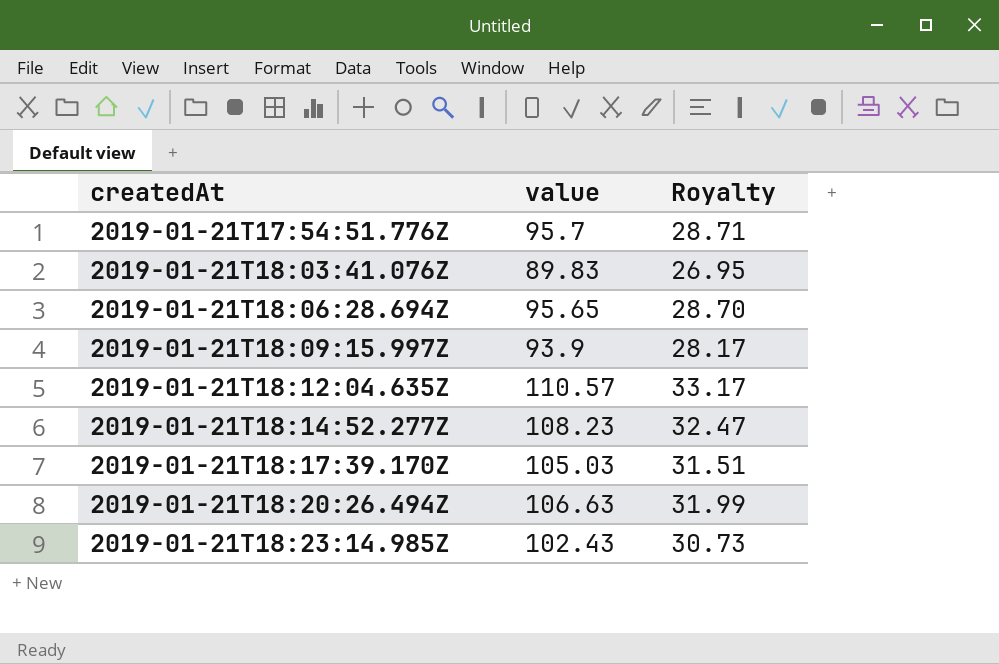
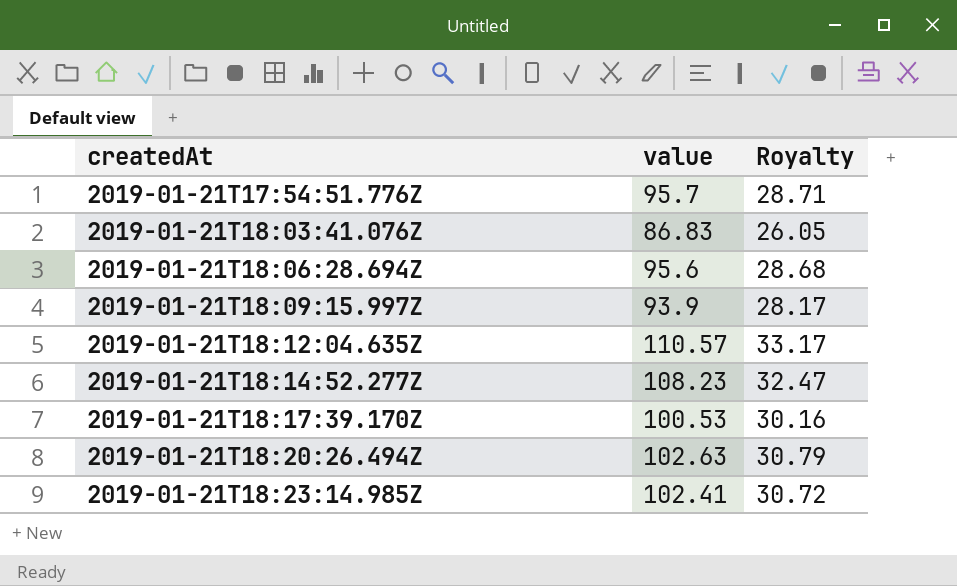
2019-01-21T18:03:41.076Z | value: 89.83 -> 86.83
2019-01-21T18:03:41.076Z | Royalty: 26.95 -> 26.05
2019-01-21T18:06:28.694Z | value: 95.65 -> 95.6
2019-01-21T18:06:28.694Z | Royalty: 28.70 -> 28.68
2019-01-21T18:17:39.170Z | value: 105.03 -> 100.53
2019-01-21T18:17:39.170Z | Royalty: 31.51 -> 30.16
2019-01-21T18:20:26.494Z | value: 106.63 -> 102.63
2019-01-21T18:20:26.494Z | Royalty: 31.99 -> 30.79
2019-01-21T18:23:14.985Z | value: 102.43 -> 102.41
2019-01-21T18:23:14.985Z | Royalty: 30.73 -> 30.72

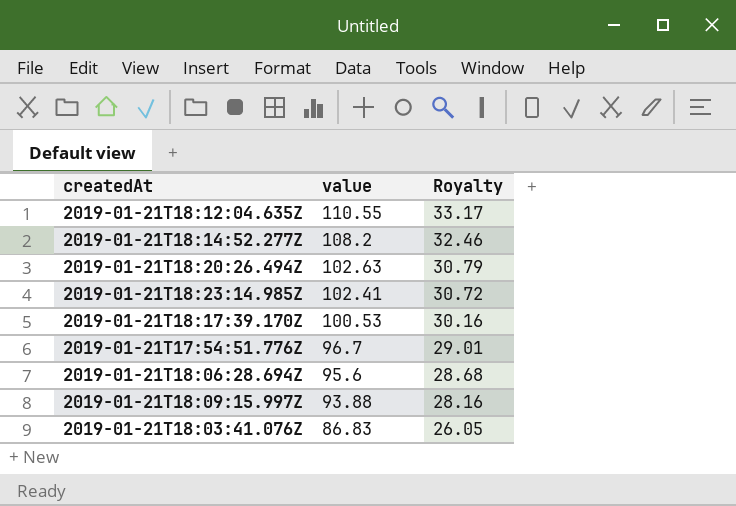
row order: createdAt ascending -> value descending
2019-01-21T18:12:04.635Z | value: 110.57 -> 110.55
2019-01-21T18:14:52.277Z | value: 108.23 -> 108.2
2019-01-21T18:14:52.277Z | Royalty: 32.47 -> 32.46
2019-01-21T17:54:51.776Z | value: 95.7 -> 96.7
2019-01-21T17:54:51.776Z | Royalty: 28.71 -> 29.01
2019-01-21T18:09:15.997Z | value: 93.9 -> 93.88
2019-01-21T18:09:15.997Z | Royalty: 28.17 -> 28.16

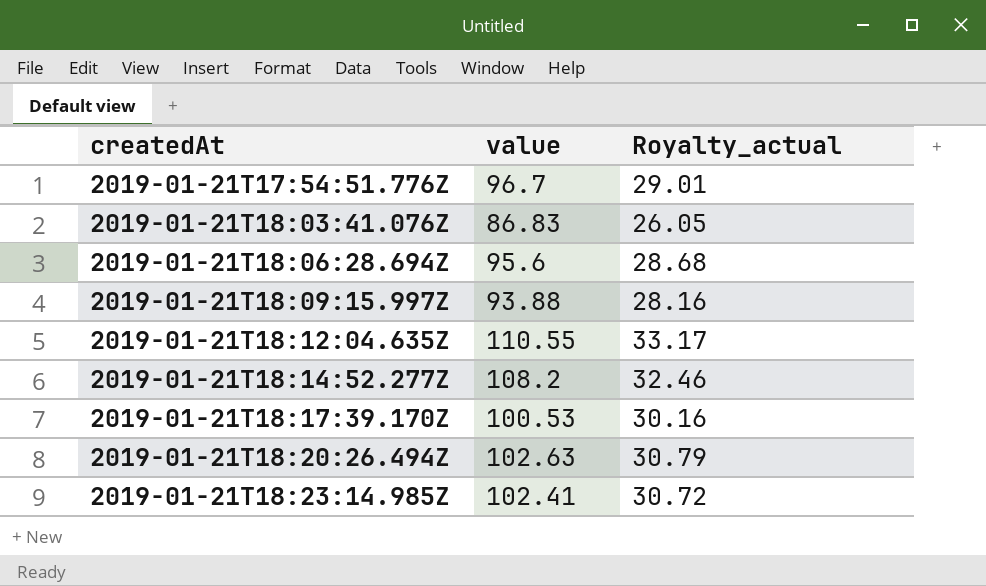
row order: value descending -> createdAt ascending
column name: Royalty -> Royalty_actual

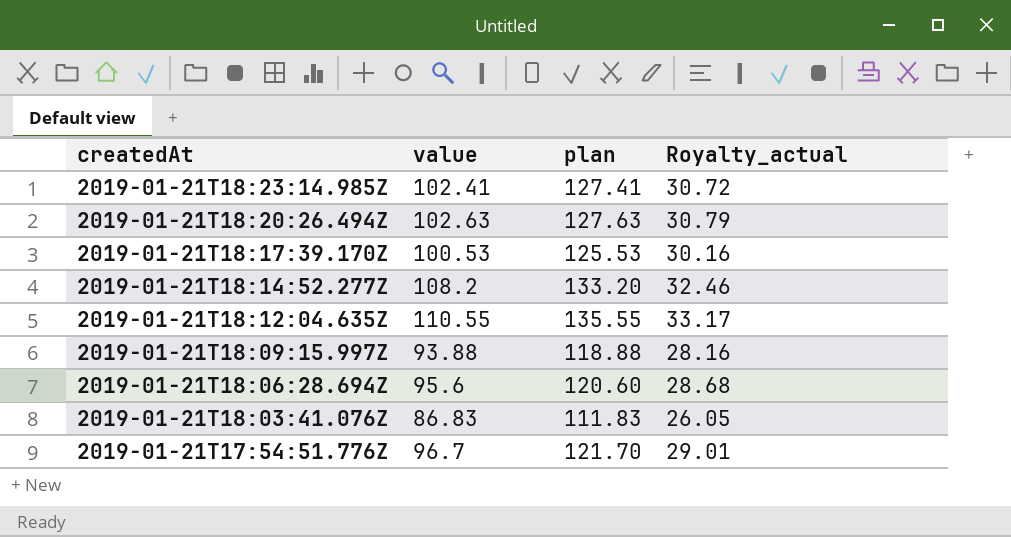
row order: createdAt ascending -> createdAt descending
column plan | formula: none -> [value] + 25

